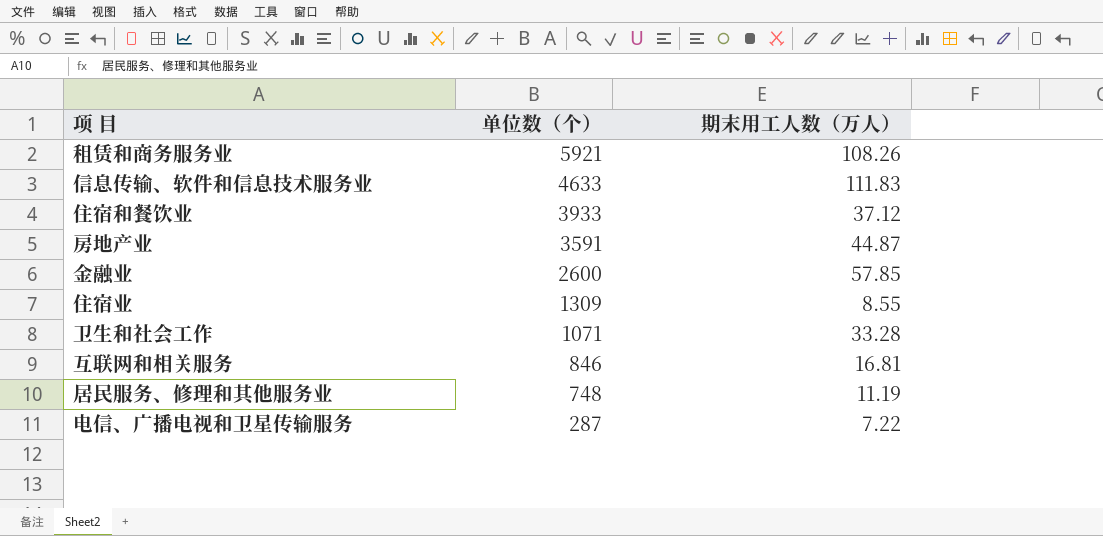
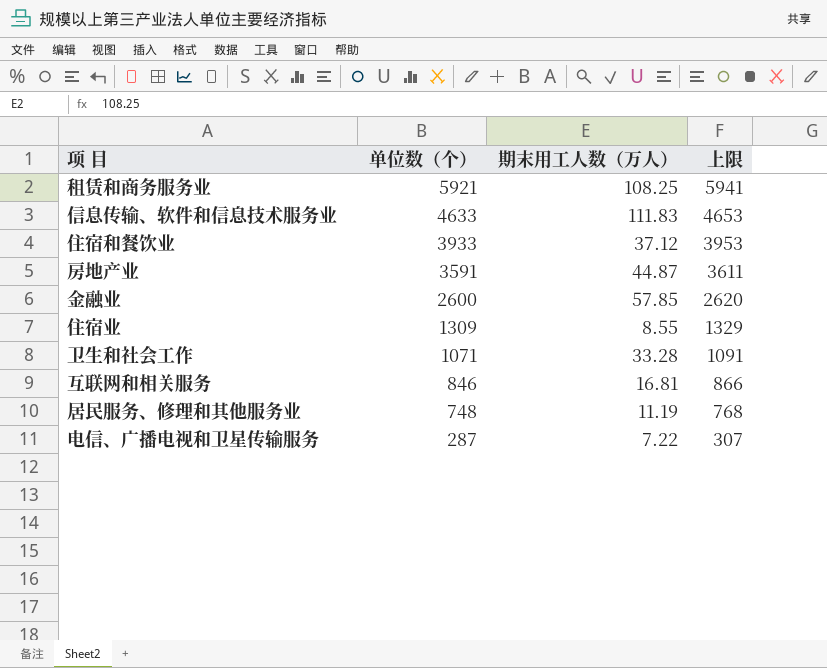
column 上限 | formula: none -> [单位数（个）] + 20
租赁和商务服务业 | 期末用工人数（万人）: 108.26 -> 108.25

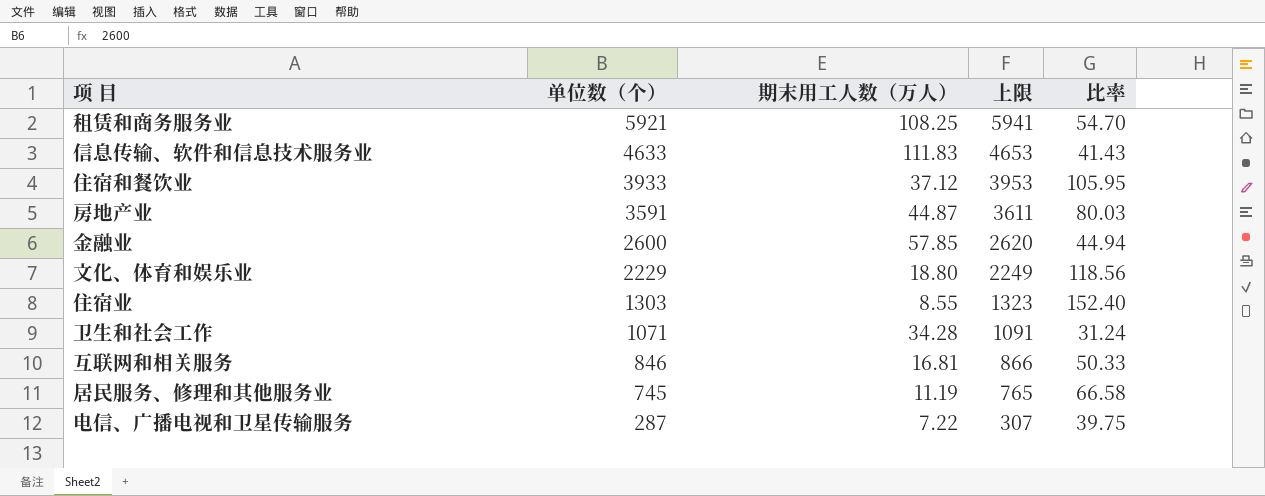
column 比率 | formula: none -> [单位数（个）] / [期末用工人数（万人）]
row 文化、体育和娱乐业: none -> 2229 | 18.80 | 2249 | 118.56
住宿业 | 单位数（个）: 1309 -> 1303
住宿业 | 上限: 1329 -> 1323
卫生和社会工作 | 期末用工人数（万人）: 33.28 -> 34.28
居民服务、修理和其他服务业 | 单位数（个）: 748 -> 745
居民服务、修理和其他服务业 | 上限: 768 -> 765

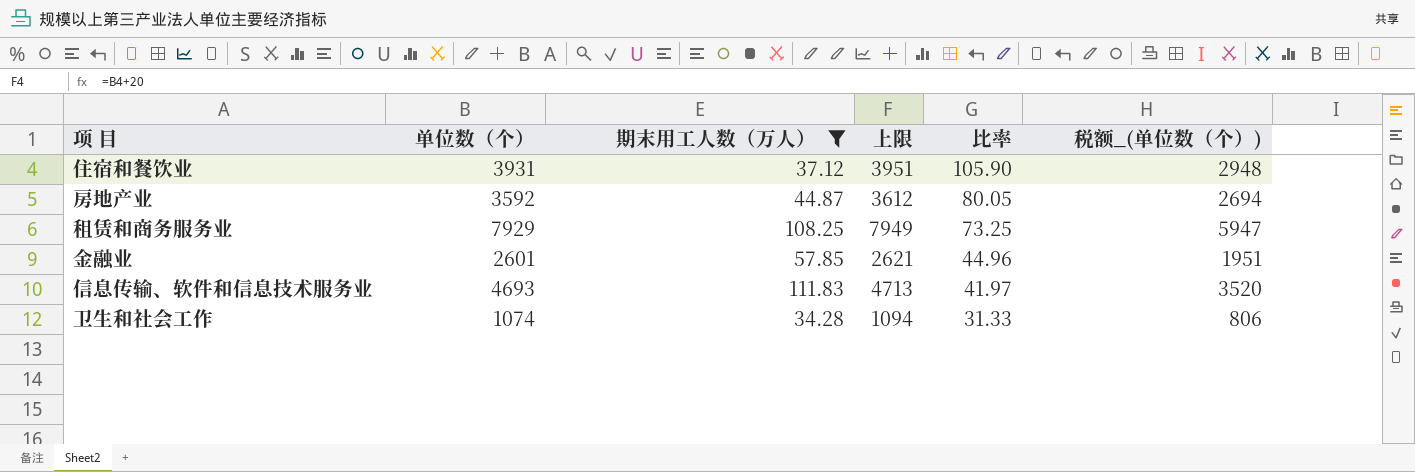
filter: none -> 期末用工人数（万人） >= 34.28
row order: 单位数（个） descending -> 比率 descending
column 税额_(单位数（个）) | formula: none -> [单位数（个）] * 0.75
住宿和餐饮业 | 单位数（个）: 3933 -> 3931
住宿和餐饮业 | 上限: 3953 -> 3951
住宿和餐饮业 | 比率: 105.95 -> 105.90
房地产业 | 单位数（个）: 3591 -> 3592
房地产业 | 上限: 3611 -> 3612
房地产业 | 比率: 80.03 -> 80.05
租赁和商务服务业 | 单位数（个）: 5921 -> 7929
租赁和商务服务业 | 上限: 5941 -> 7949
租赁和商务服务业 | 比率: 54.70 -> 73.25
金融业 | 单位数（个）: 2600 -> 2601
金融业 | 上限: 2620 -> 2621
金融业 | 比率: 44.94 -> 44.96
信息传输、软件和信息技术服务业 | 单位数（个）: 4633 -> 4693
信息传输、软件和信息技术服务业 | 上限: 4653 -> 4713
信息传输、软件和信息技术服务业 | 比率: 41.43 -> 41.97
卫生和社会工作 | 单位数（个）: 1071 -> 1074
卫生和社会工作 | 上限: 1091 -> 1094
卫生和社会工作 | 比率: 31.24 -> 31.33

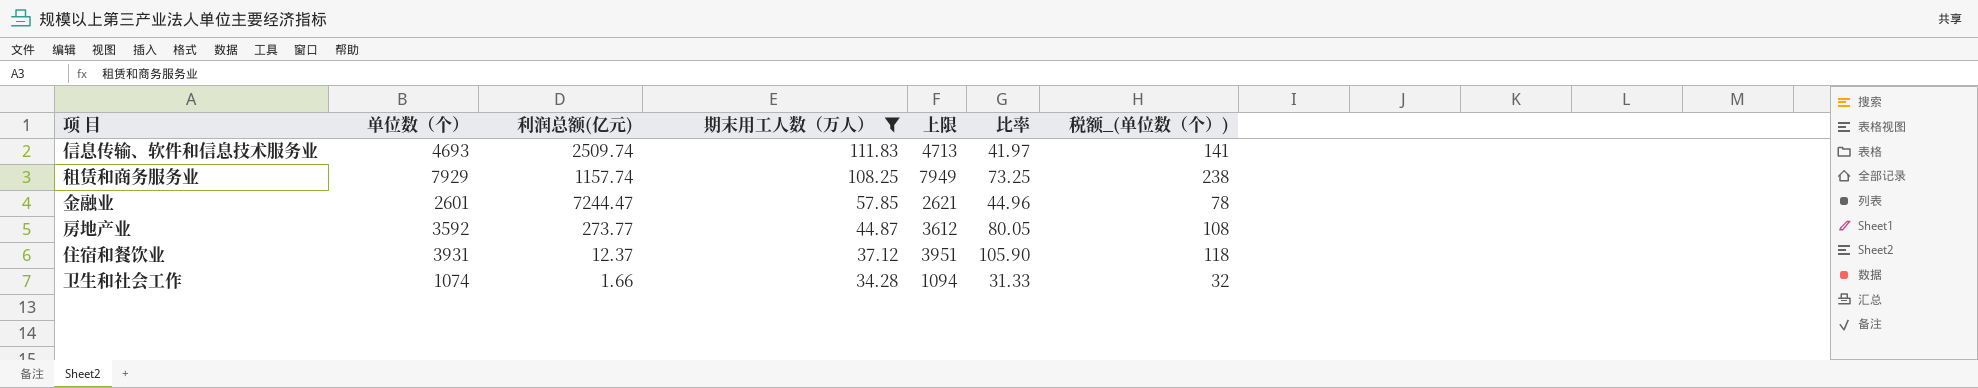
row order: 比率 descending -> 期末用工人数（万人） descending
column 利润总额(亿元) | position: none -> 3
column 税额_(单位数（个）) | formula: [单位数（个）] * 0.75 -> [单位数（个）] * 0.03

